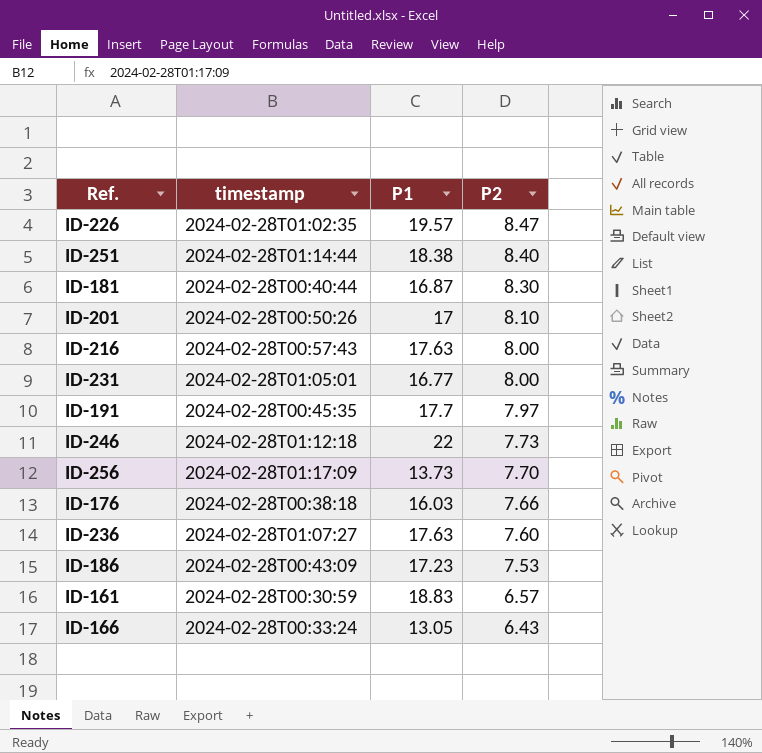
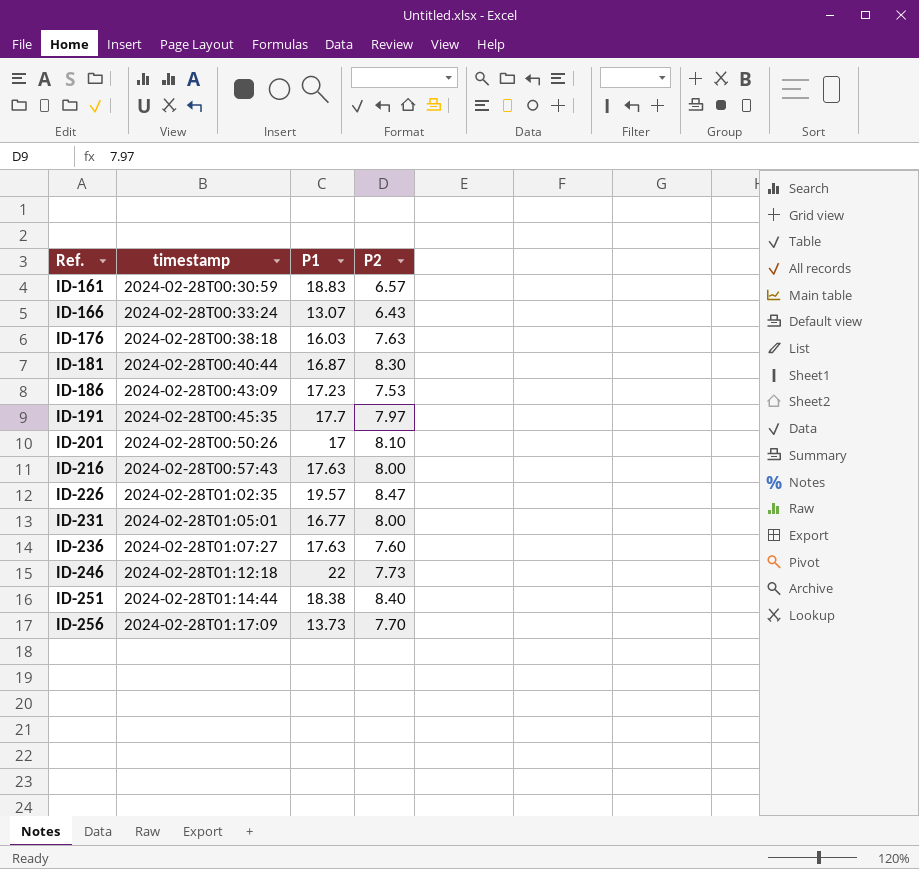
row order: P2 descending -> Ref. ascending
ID-166 | P1: 13.05 -> 13.07
ID-176 | P2: 7.66 -> 7.63

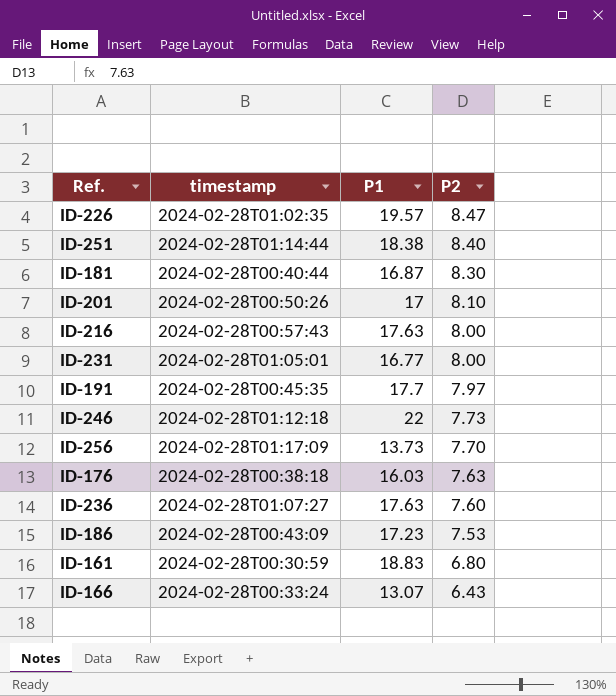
row order: Ref. ascending -> P2 descending
ID-161 | P2: 6.57 -> 6.80

